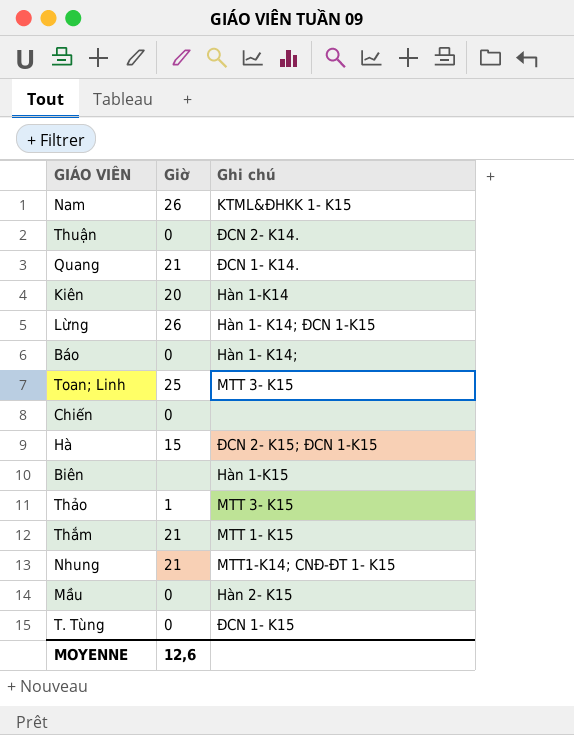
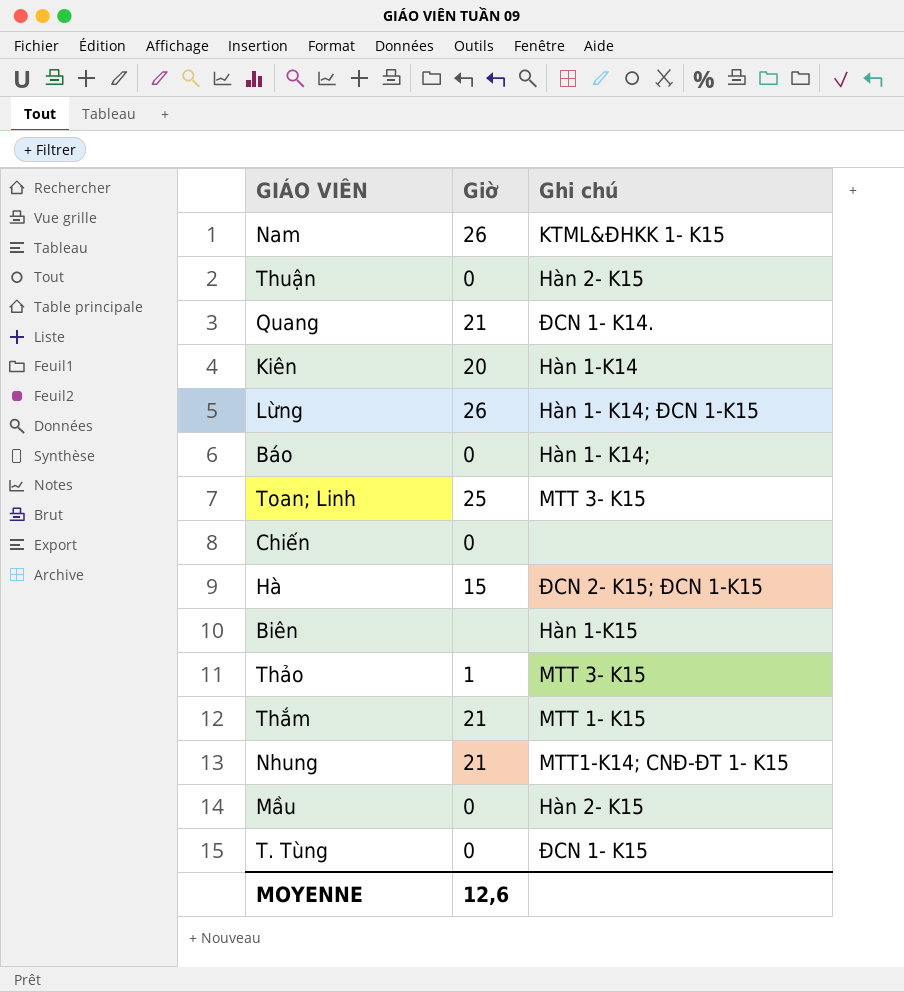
Thuận | Ghi chú: ĐCN 2- K14. -> Hàn 2- K15

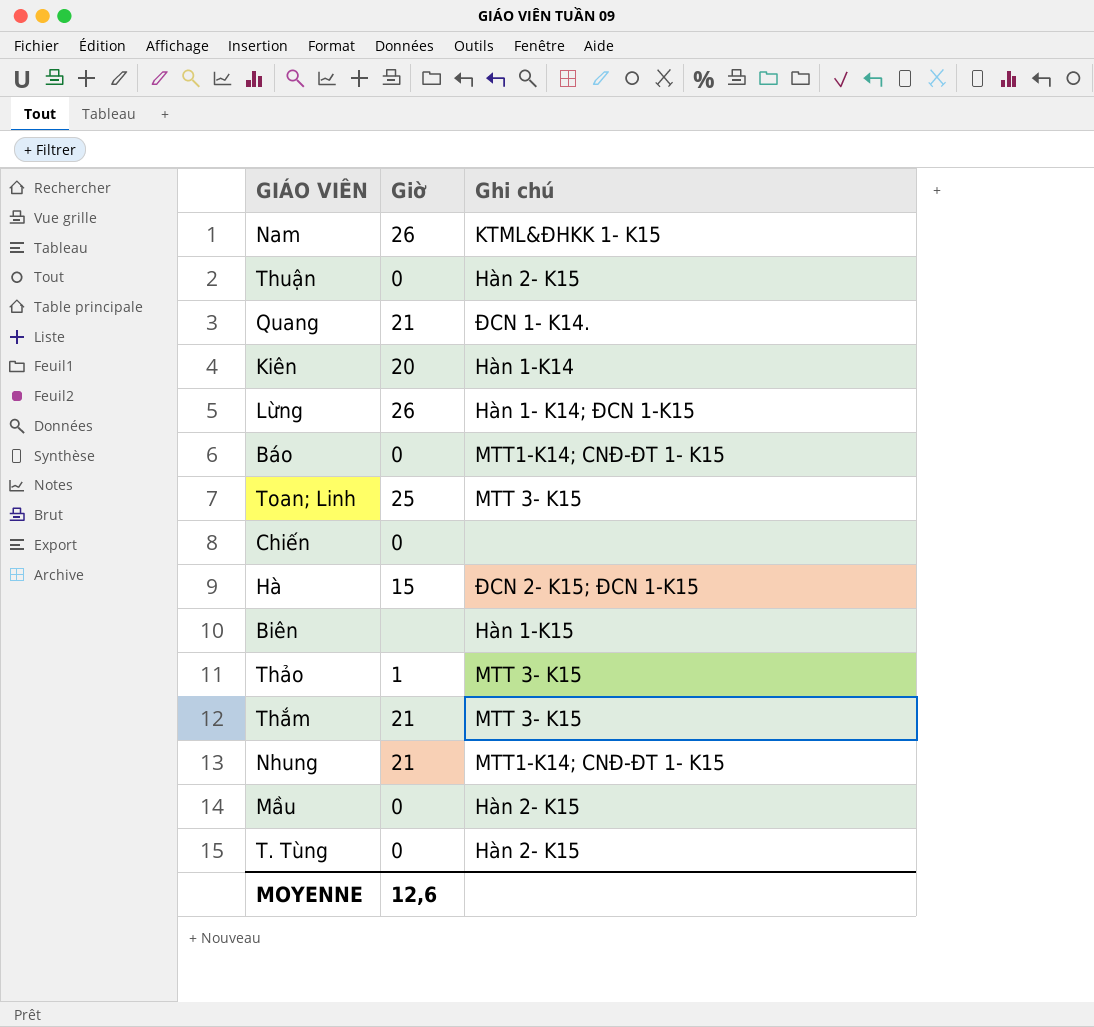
Báo | Ghi chú: Hàn 1- K14; -> MTT1-K14; CNĐ-ĐT 1- K15
Thắm | Ghi chú: MTT 1- K15 -> MTT 3- K15
T. Tùng | Ghi chú: ĐCN 1- K15 -> Hàn 2- K15

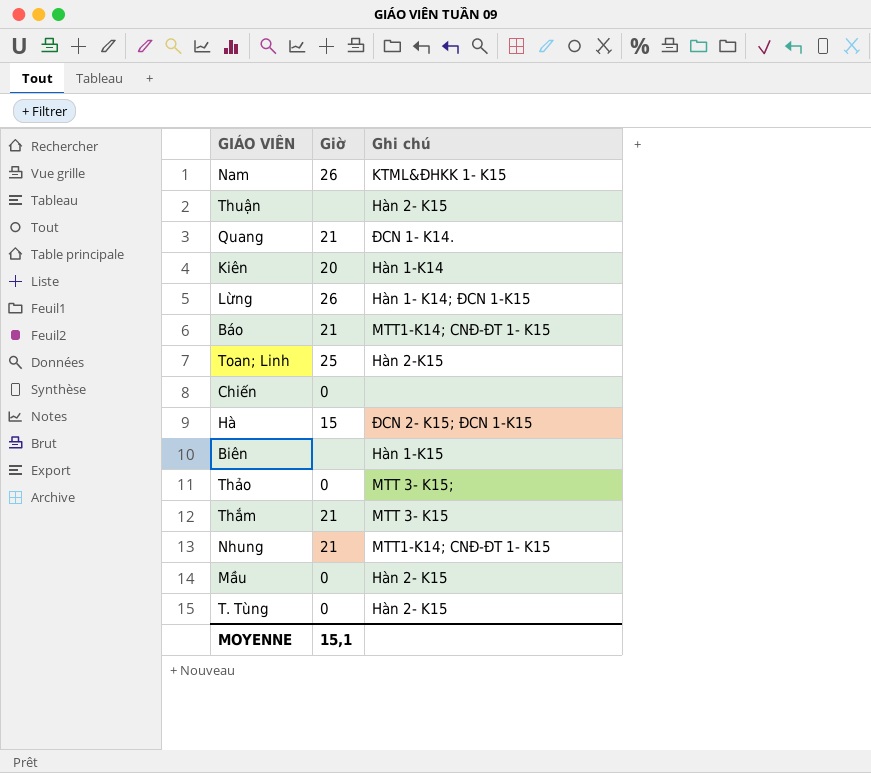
Thuận | Giờ: 0 -> none
Báo | Giờ: 0 -> 21
Toan; Linh | Ghi chú: MTT 3- K15 -> Hàn 2-K15
Thảo | Giờ: 1 -> 0
Thảo | Ghi chú: MTT 3- K15 -> MTT 3- K15;
MOYENNE | Giờ: 12,6 -> 15,1

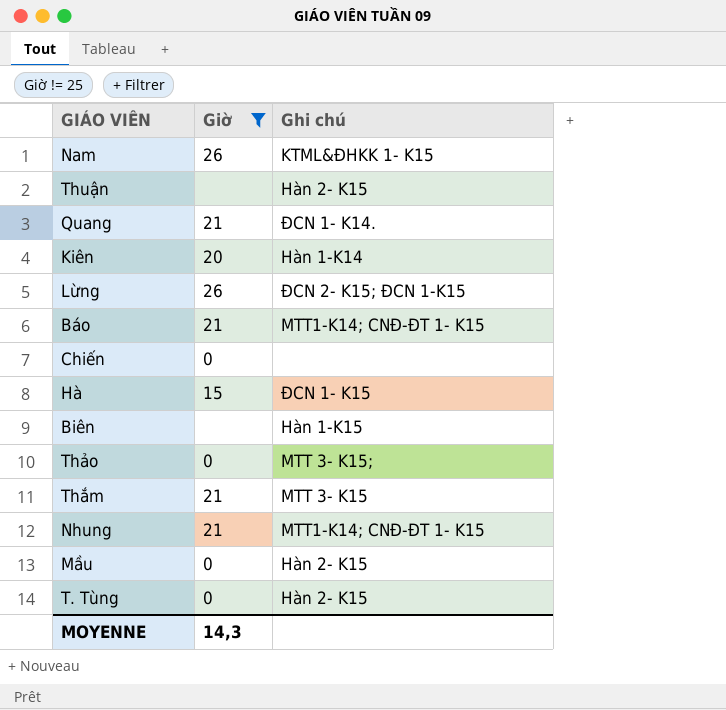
filter: none -> Giờ != 25
Lừng | Ghi chú: Hàn 1- K14; ĐCN 1-K15 -> ĐCN 2- K15; ĐCN 1-K15
Hà | Ghi chú: ĐCN 2- K15; ĐCN 1-K15 -> ĐCN 1- K15
MOYENNE | Giờ: 15,1 -> 14,3

